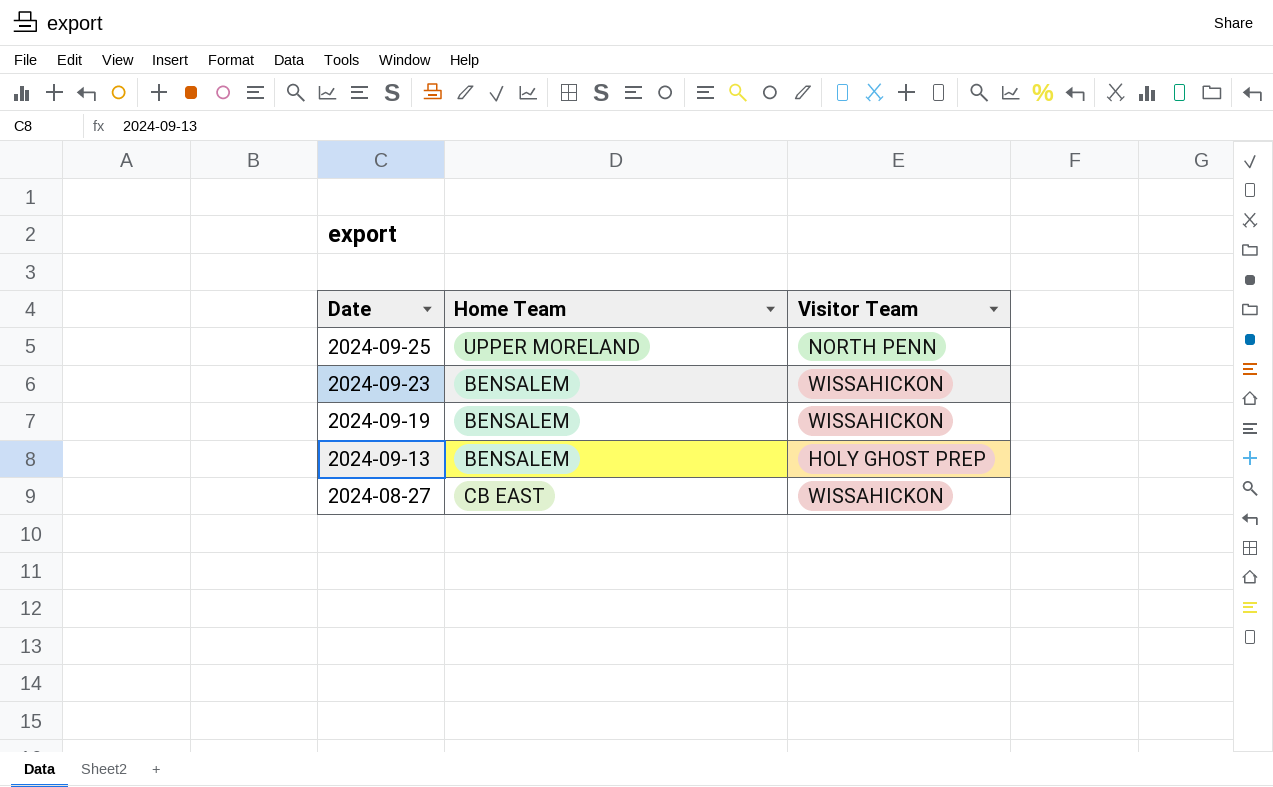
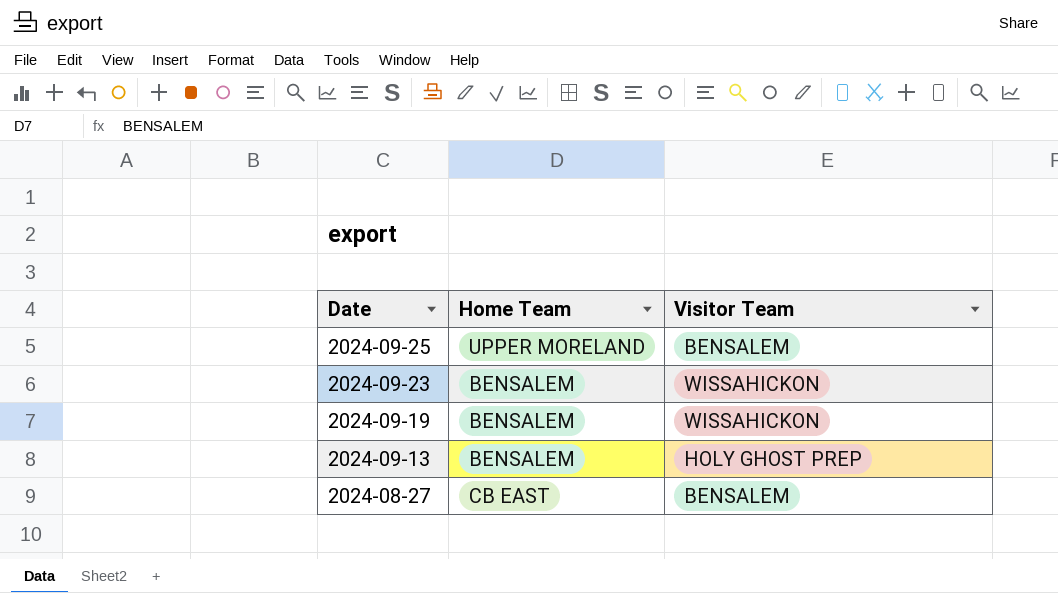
2024-09-25 | Visitor Team: NORTH PENN -> BENSALEM
2024-08-27 | Visitor Team: WISSAHICKON -> BENSALEM

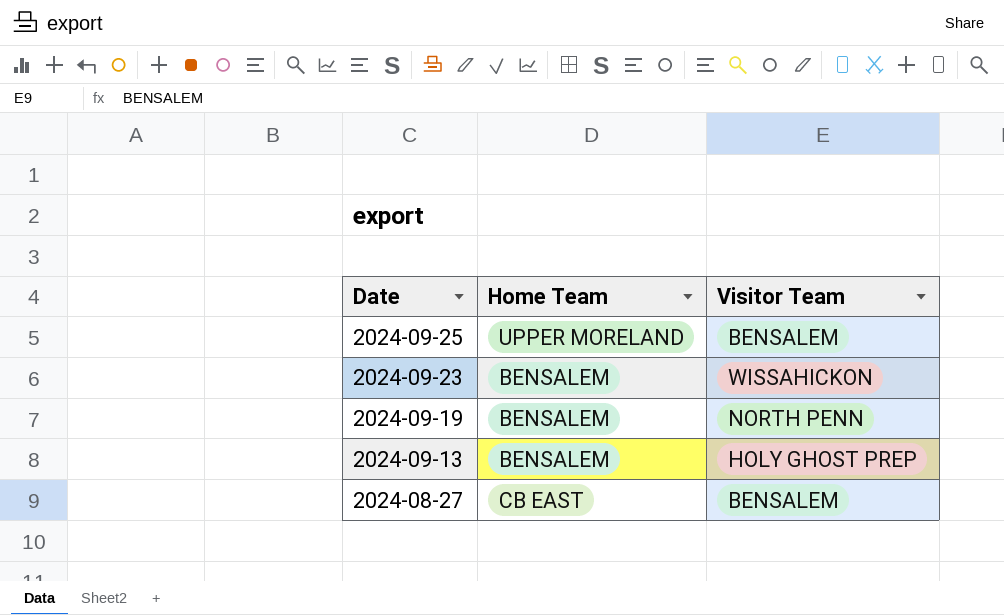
2024-09-19 | Visitor Team: WISSAHICKON -> NORTH PENN

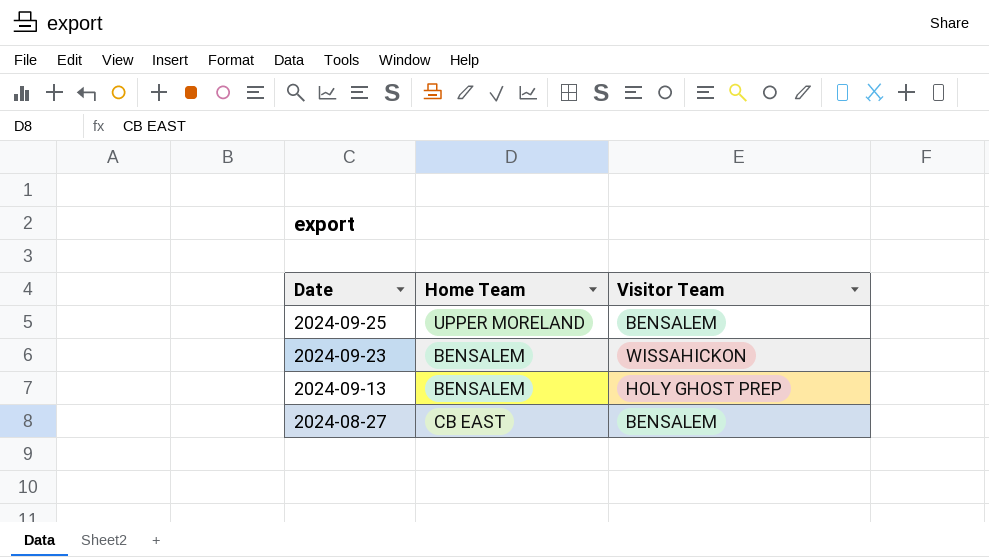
row 2024-09-19: BENSALEM | NORTH PENN -> none

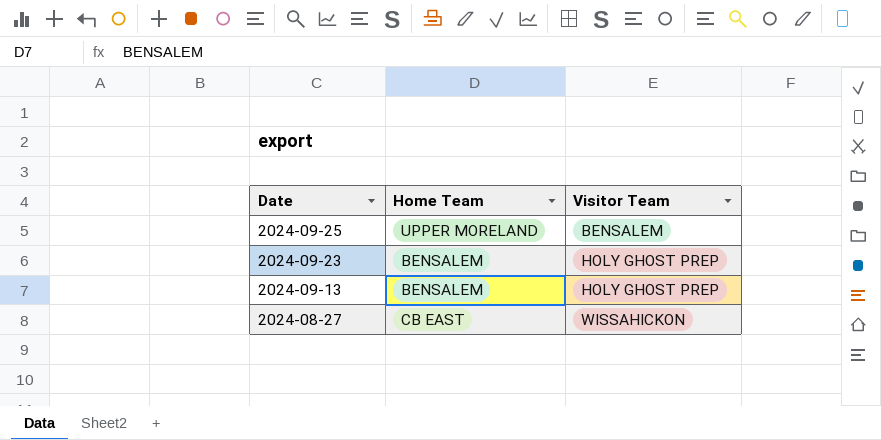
2024-09-23 | Visitor Team: WISSAHICKON -> HOLY GHOST PREP
2024-08-27 | Visitor Team: BENSALEM -> WISSAHICKON

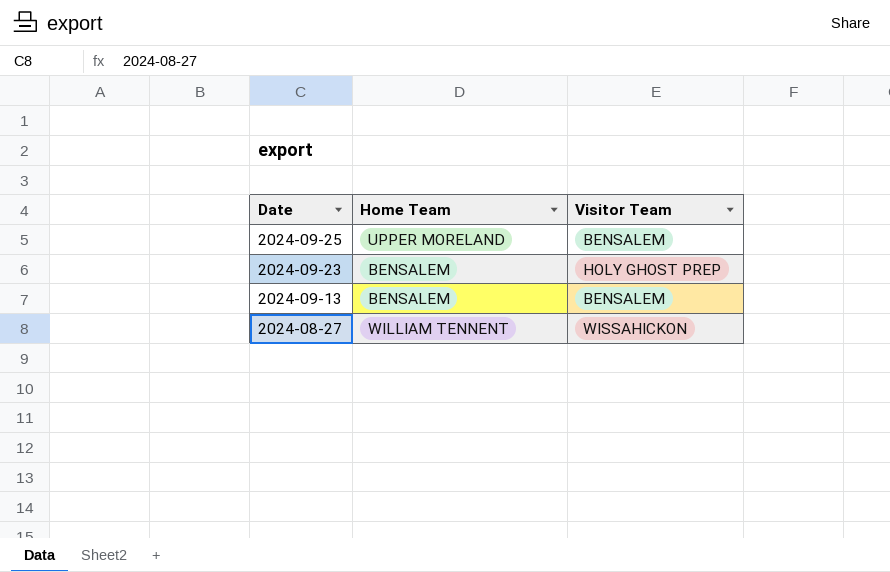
2024-09-13 | Visitor Team: HOLY GHOST PREP -> BENSALEM
2024-08-27 | Home Team: CB EAST -> WILLIAM TENNENT

